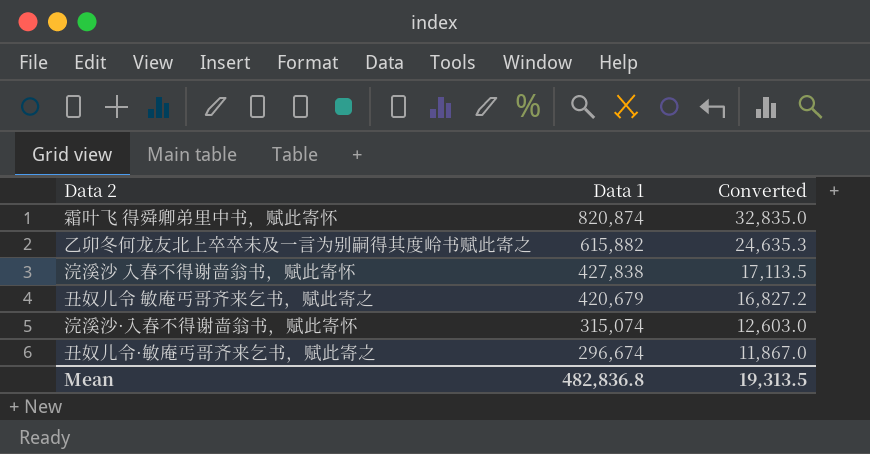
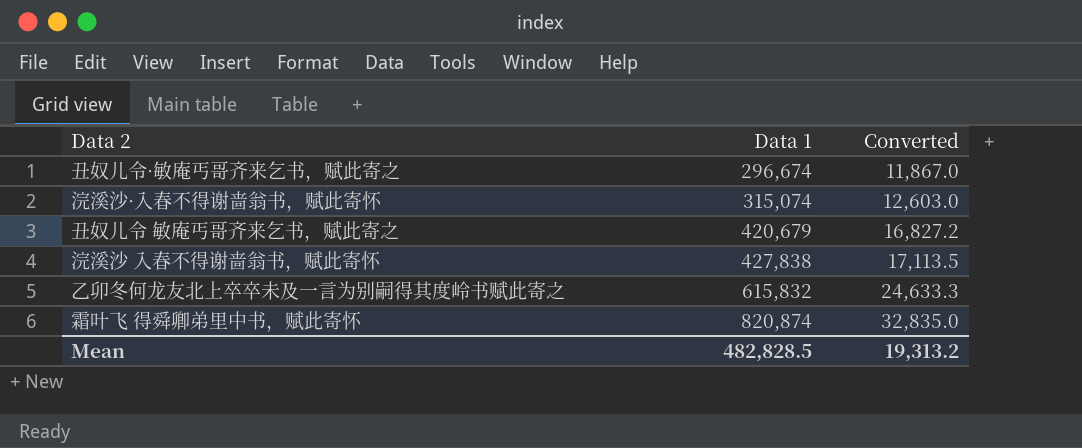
row order: Data 1 descending -> Data 1 ascending
乙卯冬何龙友北上卒卒未及一言为别嗣得其度岭书赋此寄之 | Data 1: 615,882 -> 615,832
乙卯冬何龙友北上卒卒未及一言为别嗣得其度岭书赋此寄之 | Converted: 24,635.3 -> 24,633.3
Mean | Data 1: 482,836.8 -> 482,828.5
Mean | Converted: 19,313.5 -> 19,313.2

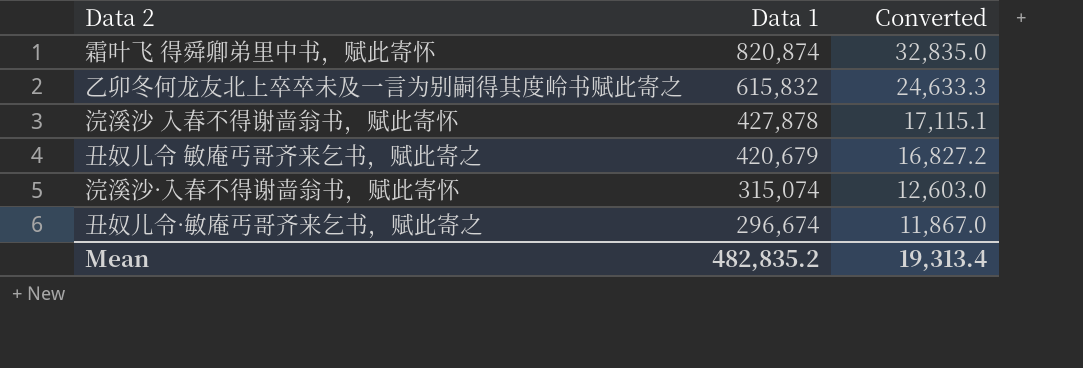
row order: Data 1 ascending -> Data 1 descending
浣溪沙 入春不得谢啬翁书，赋此寄怀 | Data 1: 427,838 -> 427,878
浣溪沙 入春不得谢啬翁书，赋此寄怀 | Converted: 17,113.5 -> 17,115.1
Mean | Data 1: 482,828.5 -> 482,835.2
Mean | Converted: 19,313.2 -> 19,313.4

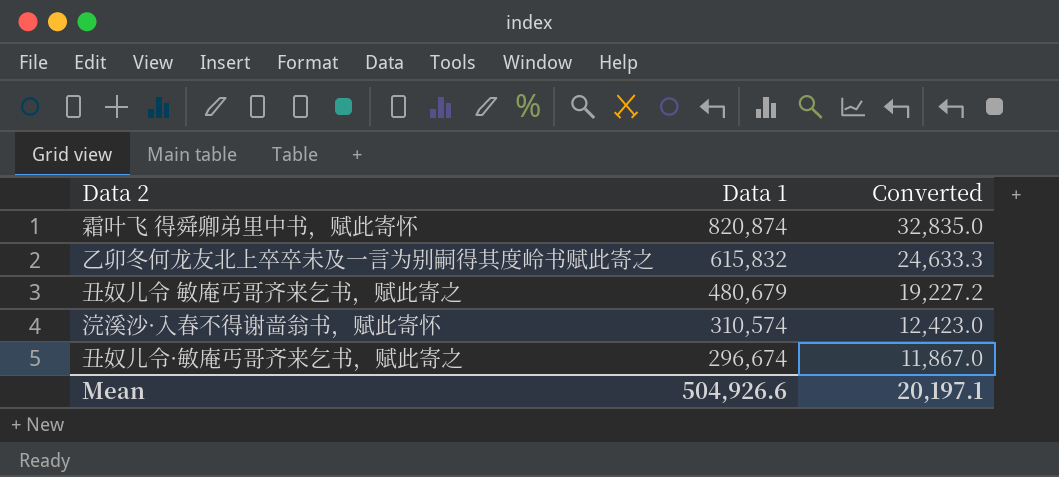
row 浣溪沙 入春不得谢啬翁书，赋此寄怀: 427,878 | 17,115.1 -> none
丑奴儿令 敏庵丐哥齐来乞书，赋此寄之 | Data 1: 420,679 -> 480,679
丑奴儿令 敏庵丐哥齐来乞书，赋此寄之 | Converted: 16,827.2 -> 19,227.2
浣溪沙·入春不得谢啬翁书，赋此寄怀 | Data 1: 315,074 -> 310,574
浣溪沙·入春不得谢啬翁书，赋此寄怀 | Converted: 12,603.0 -> 12,423.0
Mean | Data 1: 482,835.2 -> 504,926.6
Mean | Converted: 19,313.4 -> 20,197.1

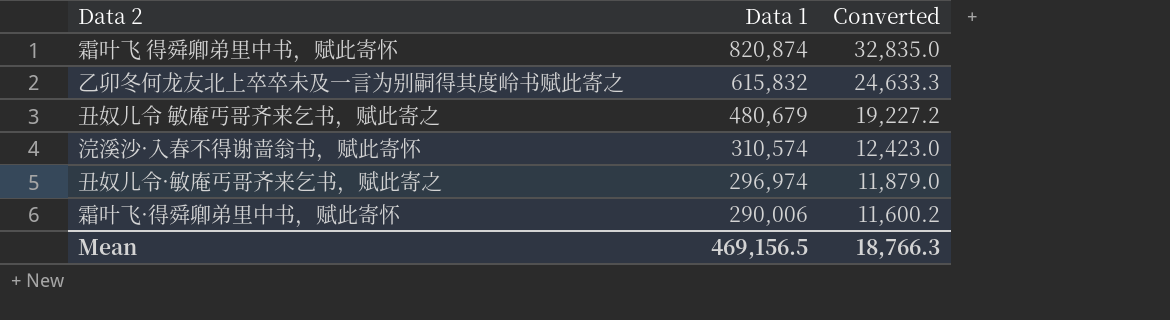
丑奴儿令·敏庵丐哥齐来乞书，赋此寄之 | Data 1: 296,674 -> 296,974
丑奴儿令·敏庵丐哥齐来乞书，赋此寄之 | Converted: 11,867.0 -> 11,879.0
row 霜叶飞·得舜卿弟里中书，赋此寄怀: none -> 290,006 | 11,600.2
Mean | Data 1: 504,926.6 -> 469,156.5
Mean | Converted: 20,197.1 -> 18,766.3

